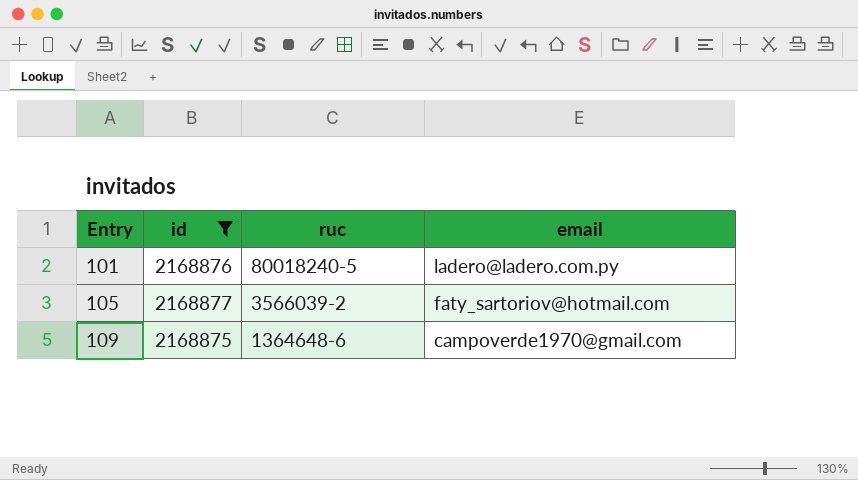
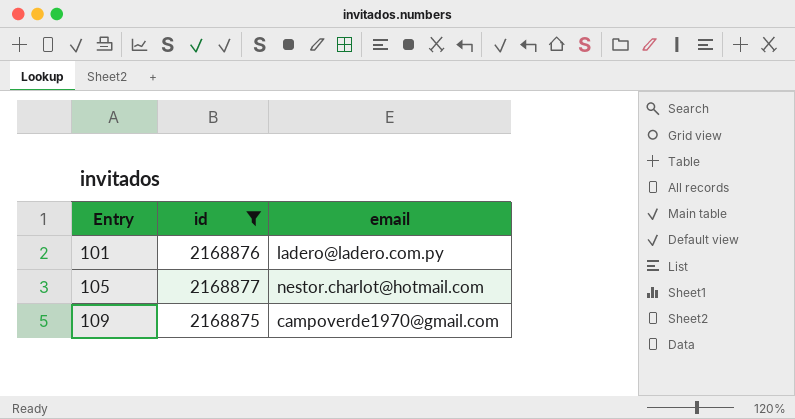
column ruc | position: 3 -> none
105 | email: faty_sartoriov@hotmail.com -> nestor.charlot@hotmail.com

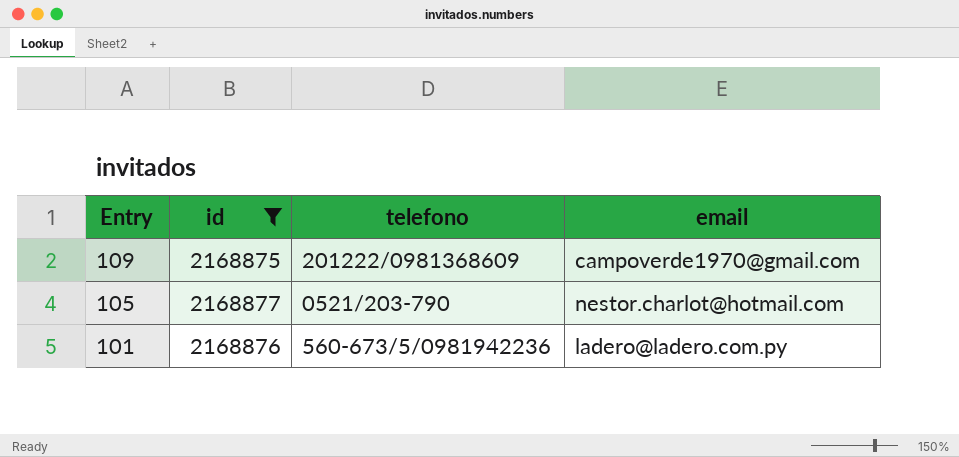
row order: Entry ascending -> Entry descending
column telefono | position: none -> 3

